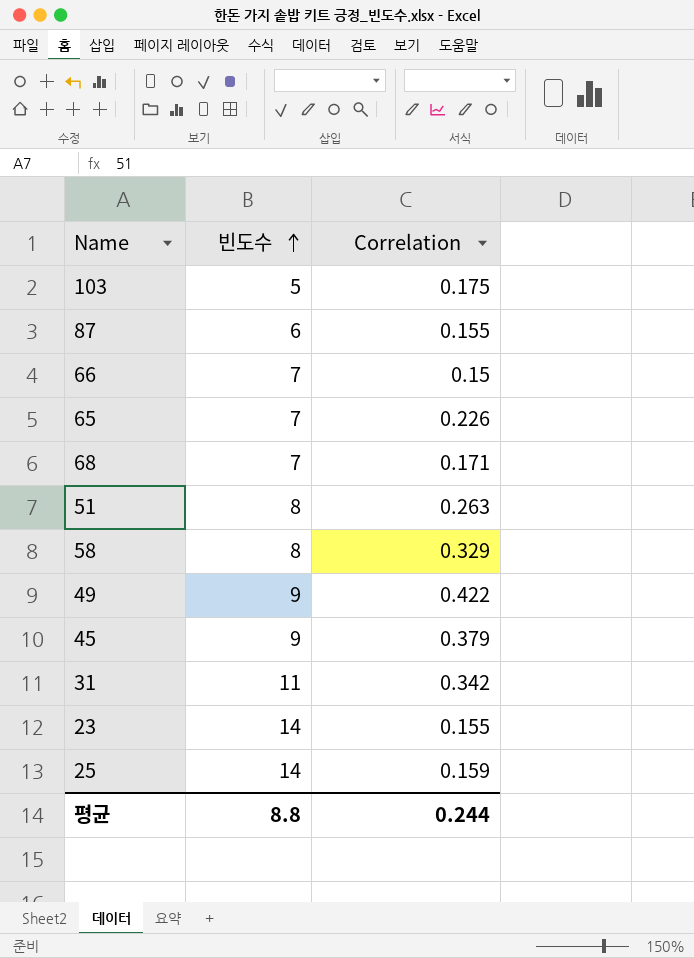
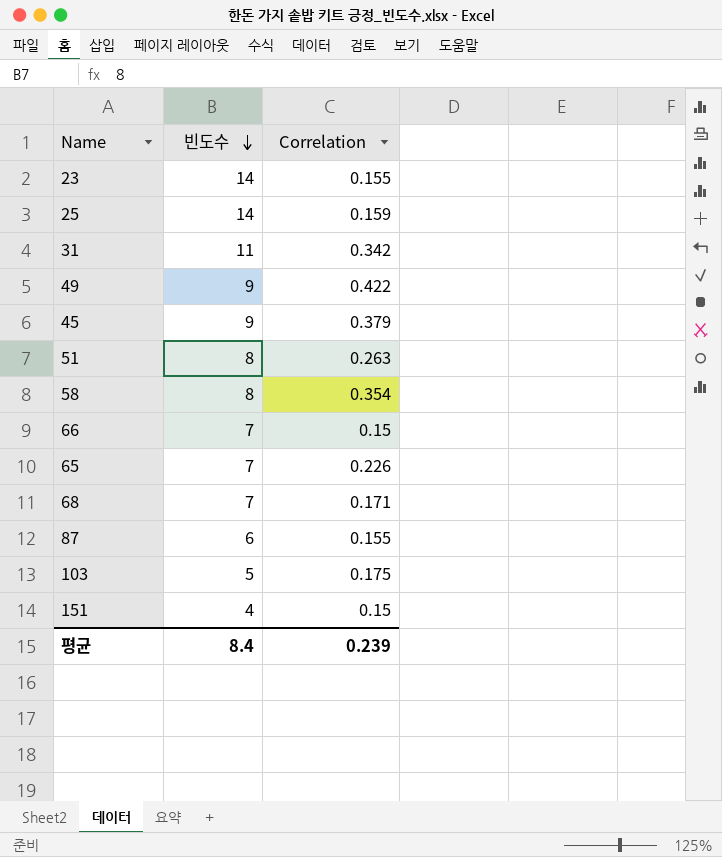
row order: 빈도수 ascending -> 빈도수 descending
58 | Correlation: 0.329 -> 0.354
row 151: none -> 4 | 0.15
평균 | 빈도수: 8.8 -> 8.4
평균 | Correlation: 0.244 -> 0.239

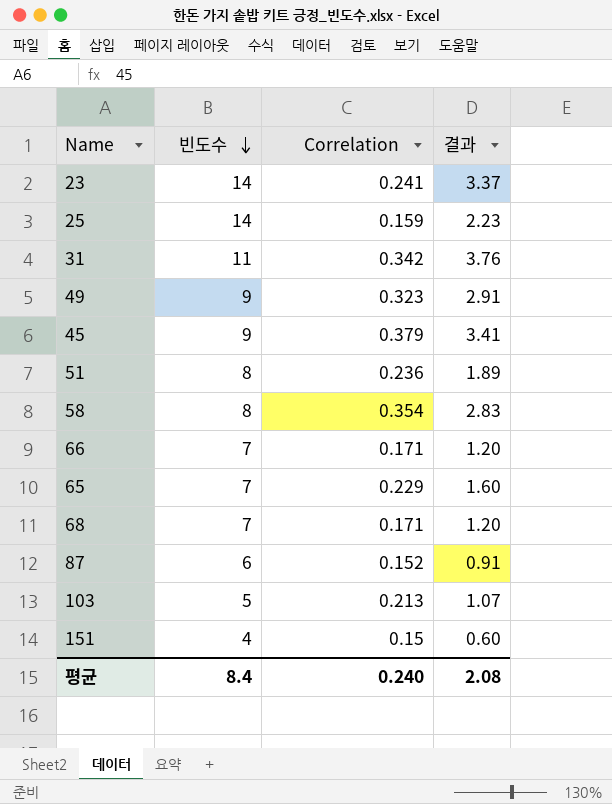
column 결과 | formula: none -> [빈도수] * [Correlation]
23 | Correlation: 0.155 -> 0.241
49 | Correlation: 0.422 -> 0.323
51 | Correlation: 0.263 -> 0.236
66 | Correlation: 0.15 -> 0.171
65 | Correlation: 0.226 -> 0.229
87 | Correlation: 0.155 -> 0.152
103 | Correlation: 0.175 -> 0.213
평균 | Correlation: 0.239 -> 0.240

